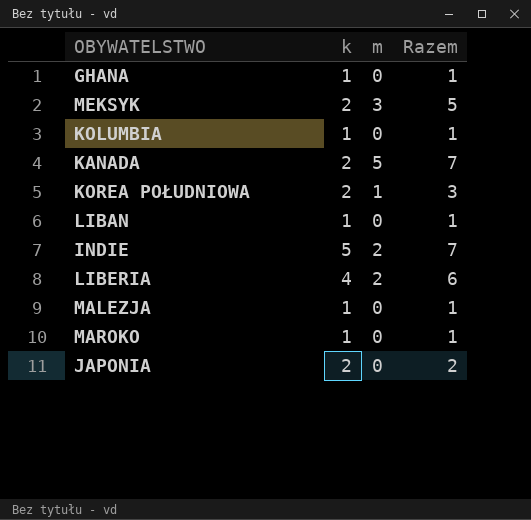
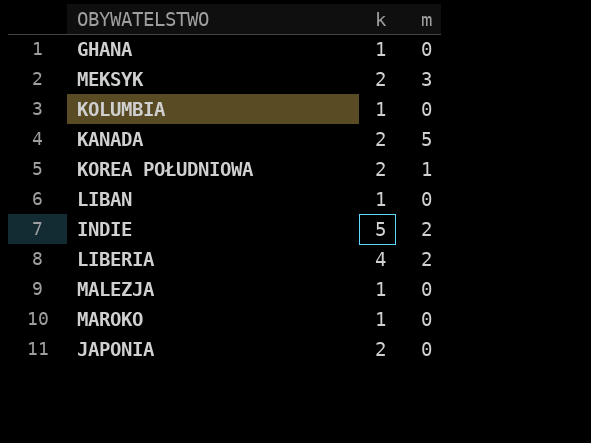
column Razem | formula: [k] + [m] -> none

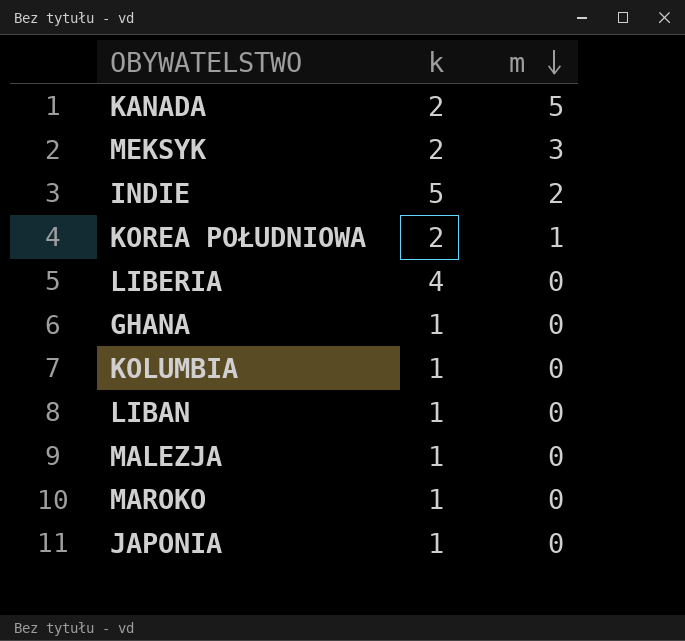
row order: none -> m descending
LIBERIA | m: 2 -> 0
JAPONIA | k: 2 -> 1

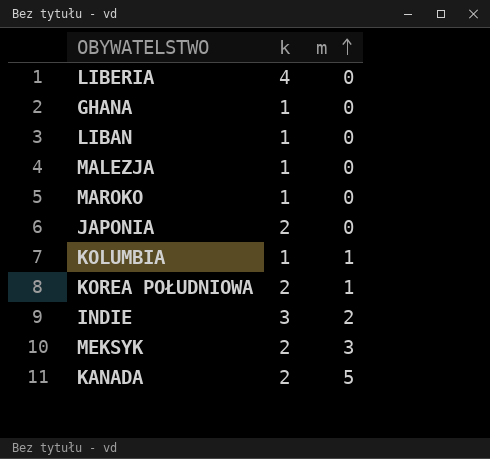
row order: m descending -> m ascending
JAPONIA | k: 1 -> 2
KOLUMBIA | m: 0 -> 1
INDIE | k: 5 -> 3

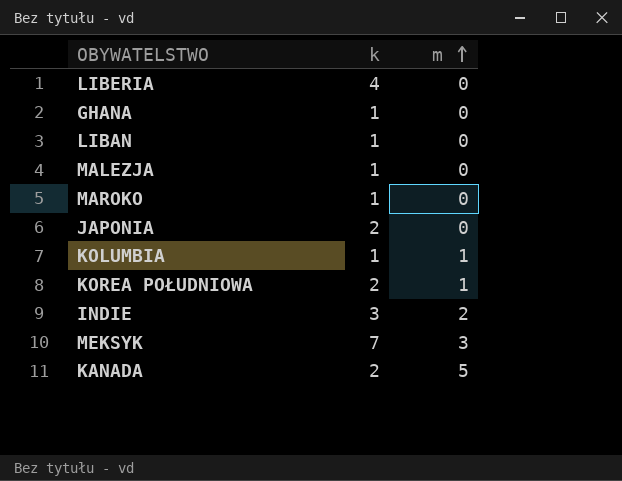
MEKSYK | k: 2 -> 7

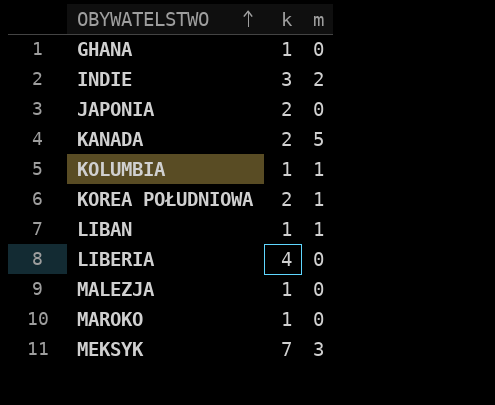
row order: m ascending -> OBYWATELSTWO ascending
LIBAN | m: 0 -> 1

